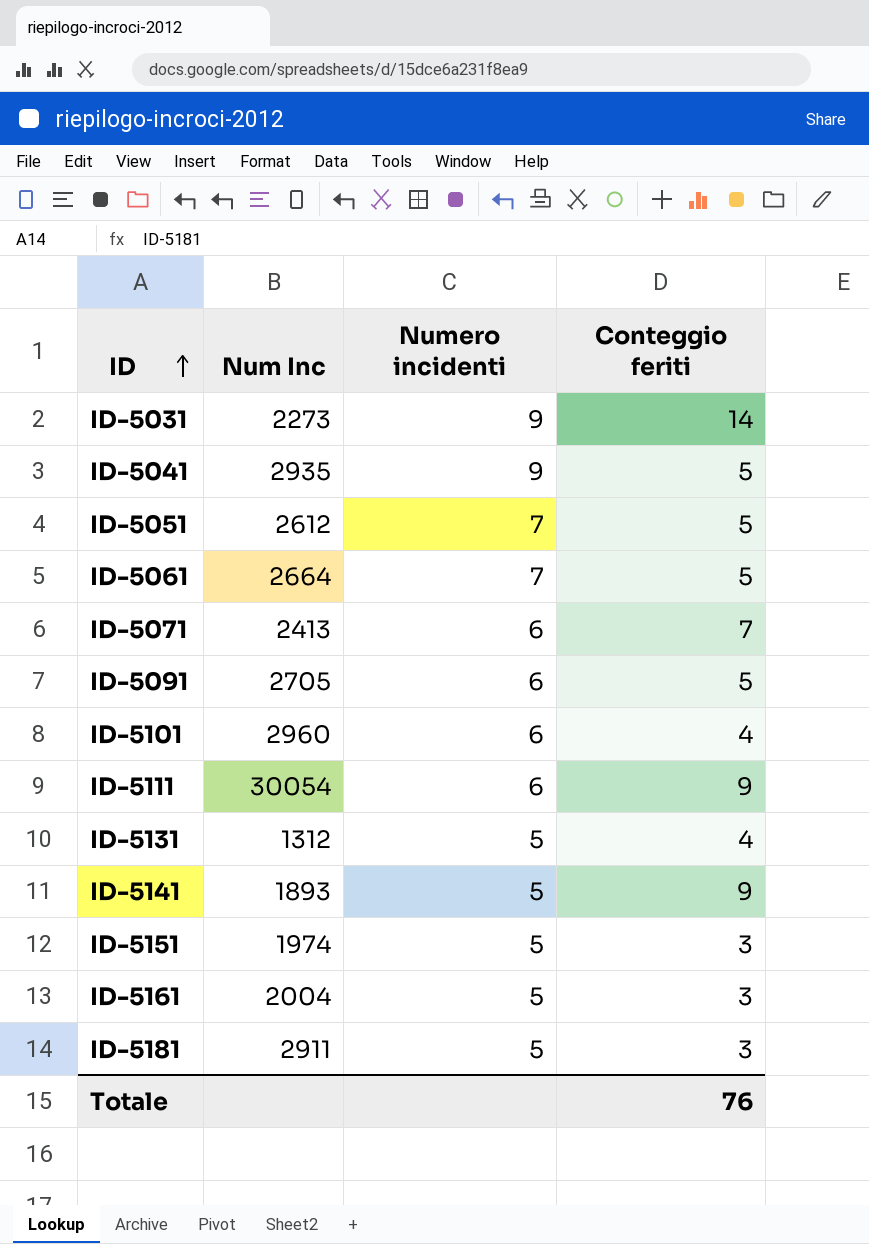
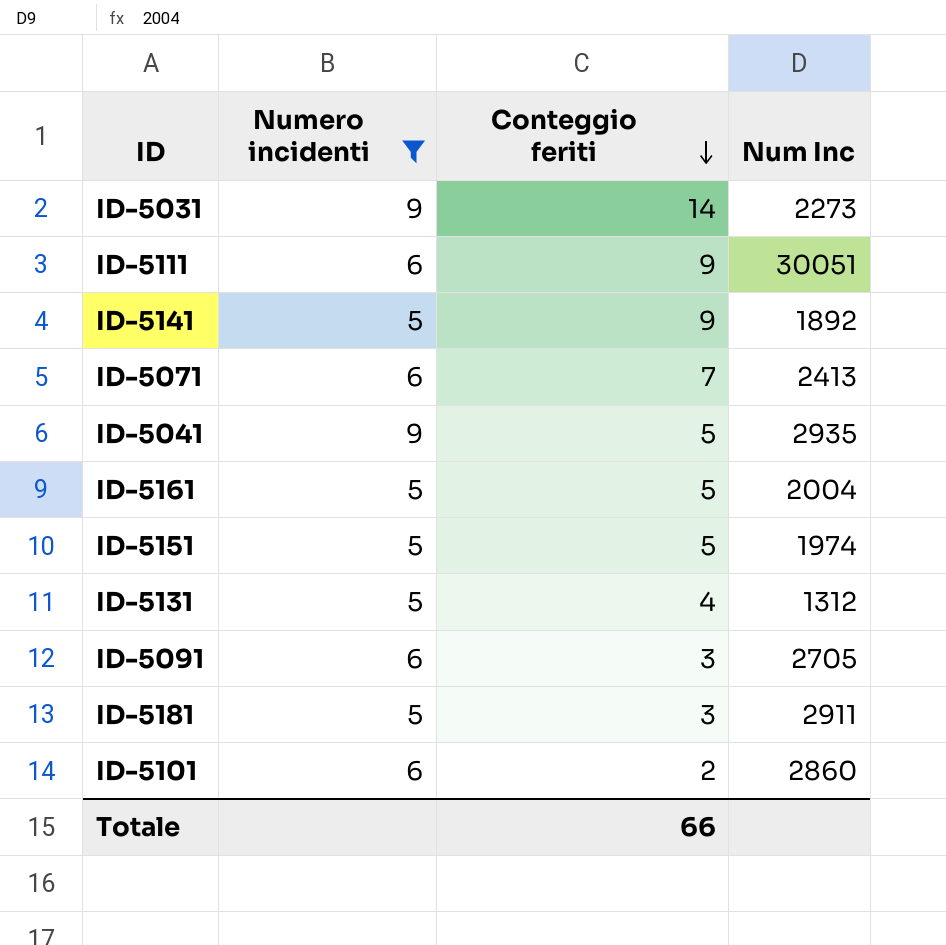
filter: none -> Numero incidenti != 7
row order: ID ascending -> Conteggio feriti descending
column Num Inc | position: 2 -> 4
ID-5111 | Num Inc: 30054 -> 30051
ID-5141 | Num Inc: 1893 -> 1892
ID-5161 | Conteggio feriti: 3 -> 5
ID-5151 | Conteggio feriti: 3 -> 5
ID-5091 | Conteggio feriti: 5 -> 3
ID-5101 | Conteggio feriti: 4 -> 2
ID-5101 | Num Inc: 2960 -> 2860
Totale | Conteggio feriti: 76 -> 66

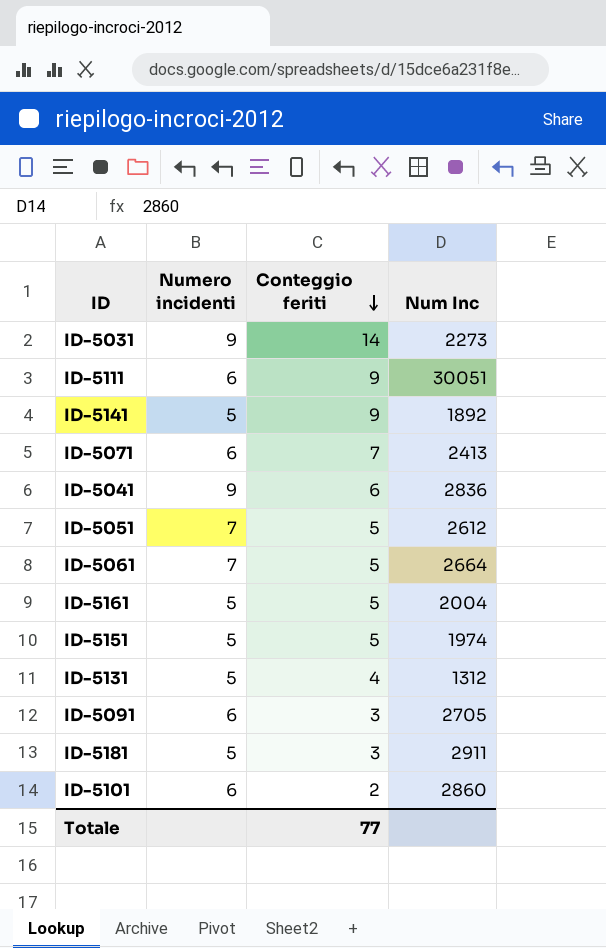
filter: Numero incidenti != 7 -> none
ID-5041 | Conteggio feriti: 5 -> 6
ID-5041 | Num Inc: 2935 -> 2836
Totale | Conteggio feriti: 66 -> 77

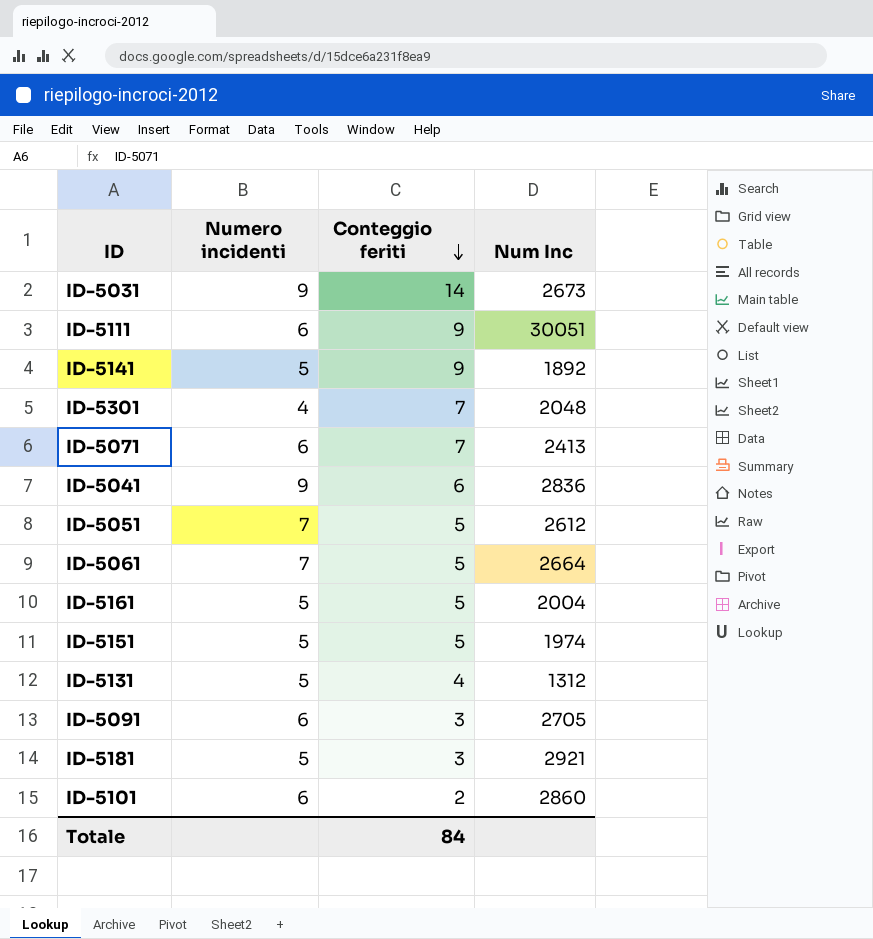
ID-5031 | Num Inc: 2273 -> 2673
row ID-5301: none -> 4 | 7 | 2048
ID-5181 | Num Inc: 2911 -> 2921
Totale | Conteggio feriti: 77 -> 84

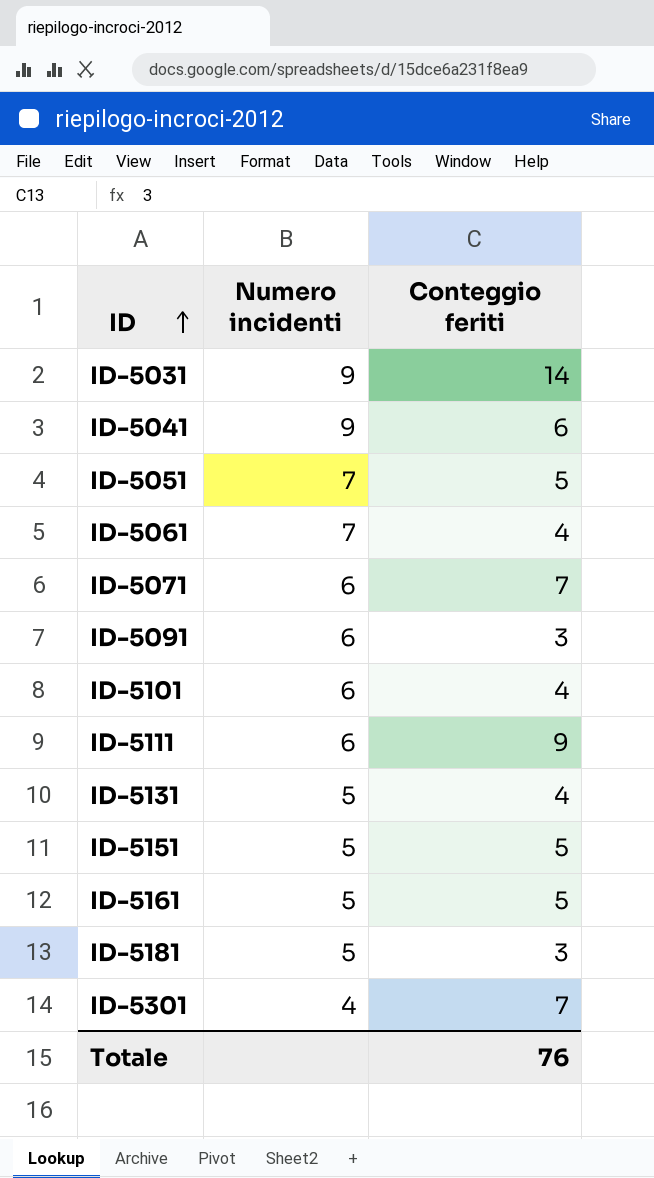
row order: Conteggio feriti descending -> ID ascending
column Num Inc | position: 4 -> none
row ID-5141: 5 | 9 | 1892 -> none
ID-5061 | Conteggio feriti: 5 -> 4
ID-5101 | Conteggio feriti: 2 -> 4
Totale | Conteggio feriti: 84 -> 76

